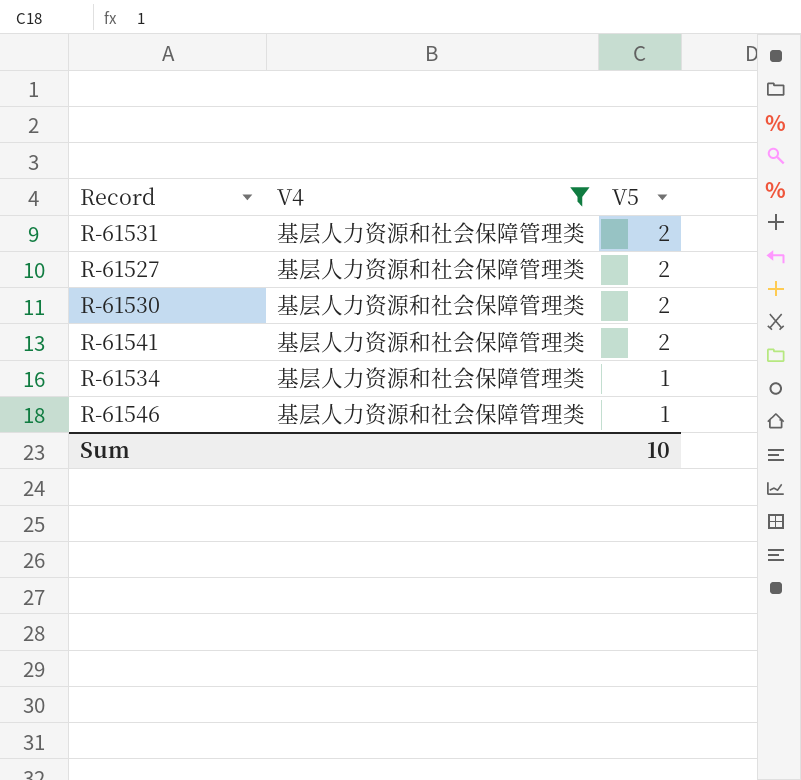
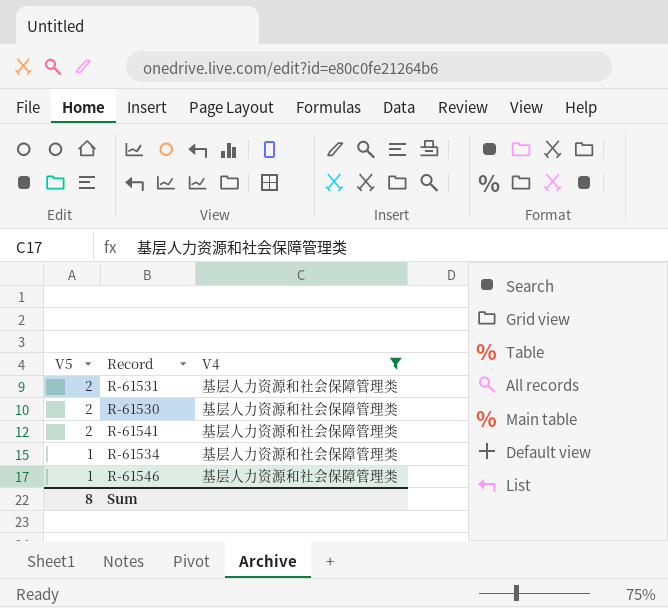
column V5 | position: 3 -> 1
row R-61527: 基层人力资源和社会保障管理类 | 2 -> none
Sum | V5: 10 -> 8

